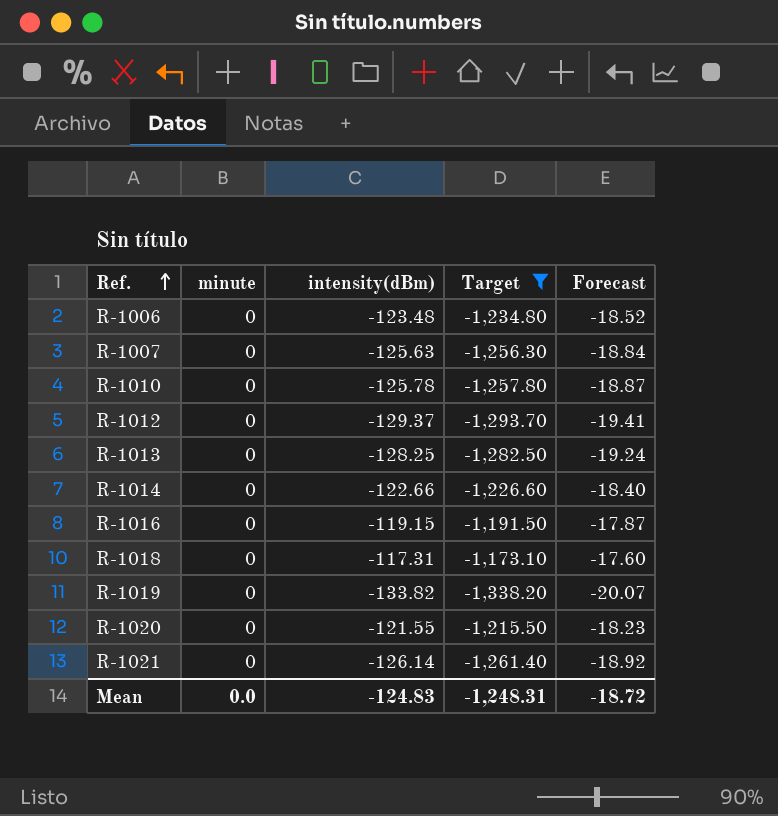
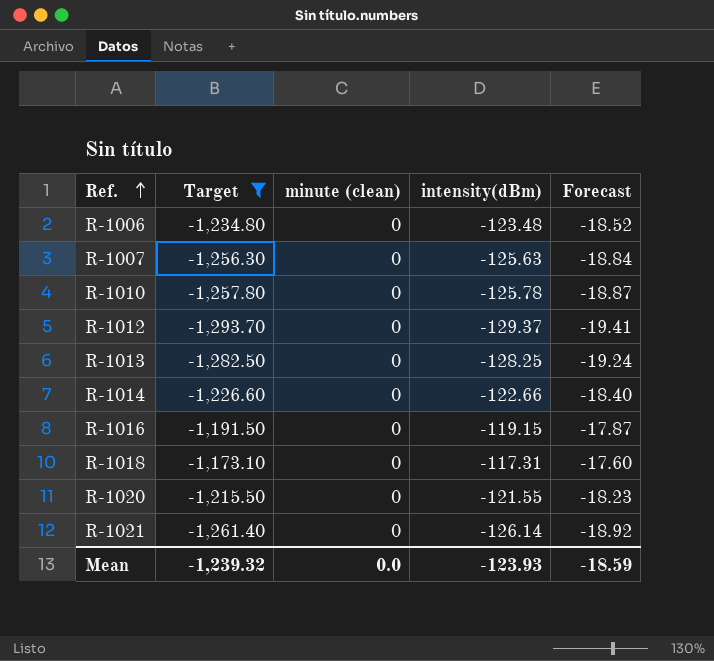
column Target | position: 4 -> 2
column name: minute -> minute (clean)
row R-1019: 0 | -133.82 | -1,338.20 | -20.07 -> none
Mean | Target: -1,248.31 -> -1,239.32
Mean | intensity(dBm): -124.83 -> -123.93
Mean | Forecast: -18.72 -> -18.59

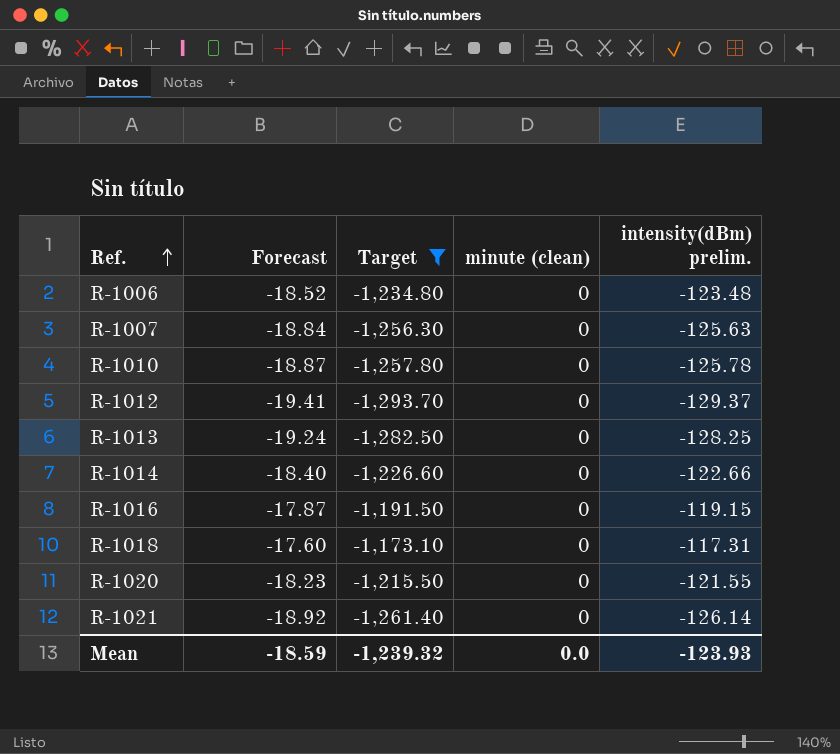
column Forecast | position: 5 -> 2
column name: intensity(dBm) -> intensity(dBm) prelim.

